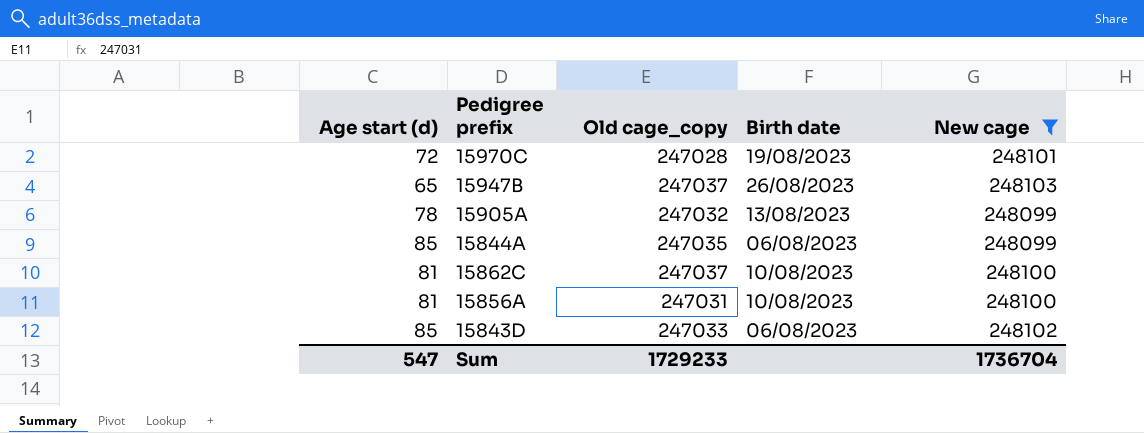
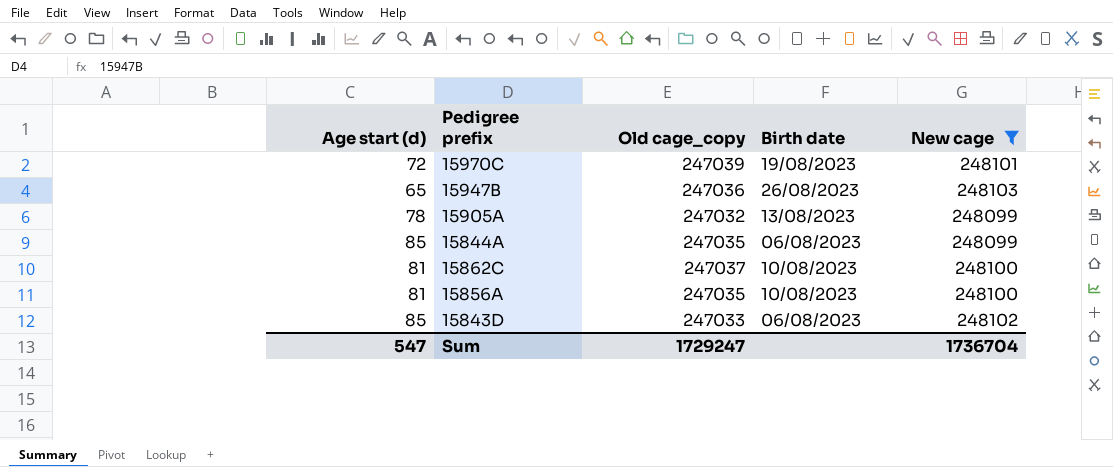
15970C | Old cage_copy: 247028 -> 247039
15947B | Old cage_copy: 247037 -> 247036
15856A | Old cage_copy: 247031 -> 247035
Sum | Old cage_copy: 1729233 -> 1729247

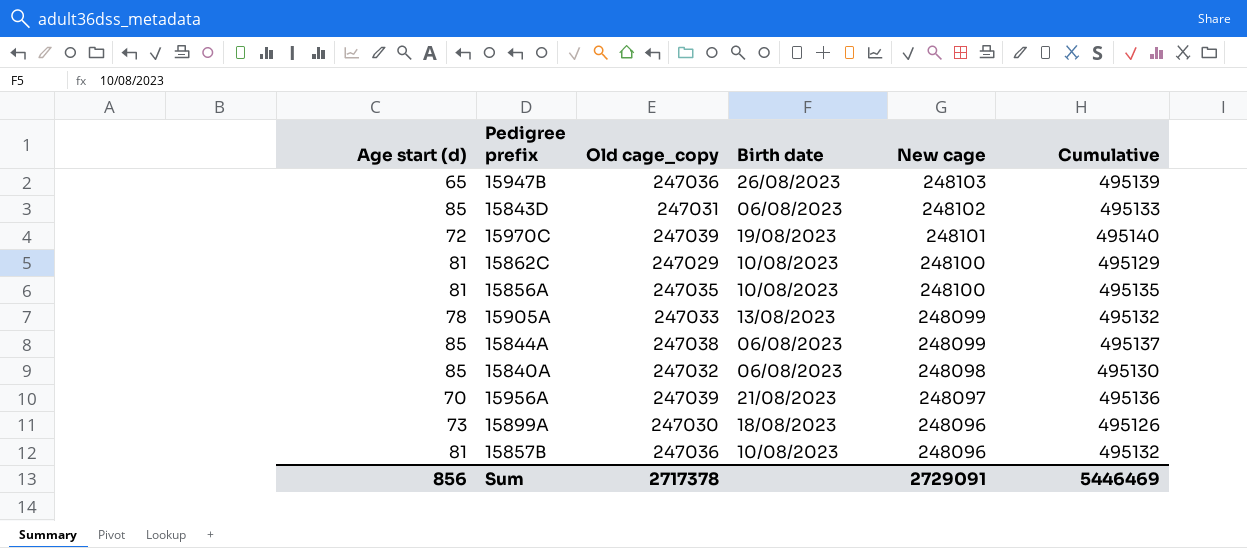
filter: New cage >= 248099 -> none
row order: none -> New cage descending
column Cumulative | formula: none -> [Old cage_copy] + [New cage]
15843D | Old cage_copy: 247033 -> 247031
15862C | Old cage_copy: 247037 -> 247029
15905A | Old cage_copy: 247032 -> 247033
15844A | Old cage_copy: 247035 -> 247038
Sum | Age start (d): 547 -> 856
Sum | Old cage_copy: 1729247 -> 2717378
Sum | New cage: 1736704 -> 2729091

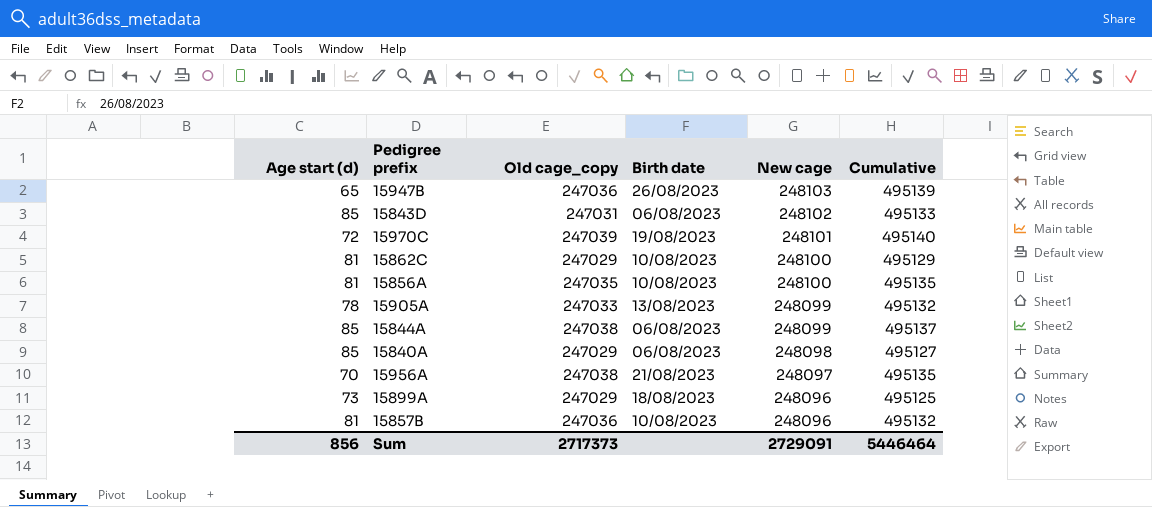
15840A | Old cage_copy: 247032 -> 247029
15840A | Cumulative: 495130 -> 495127
15956A | Old cage_copy: 247039 -> 247038
15956A | Cumulative: 495136 -> 495135
15899A | Old cage_copy: 247030 -> 247029
15899A | Cumulative: 495126 -> 495125
Sum | Old cage_copy: 2717378 -> 2717373
Sum | Cumulative: 5446469 -> 5446464

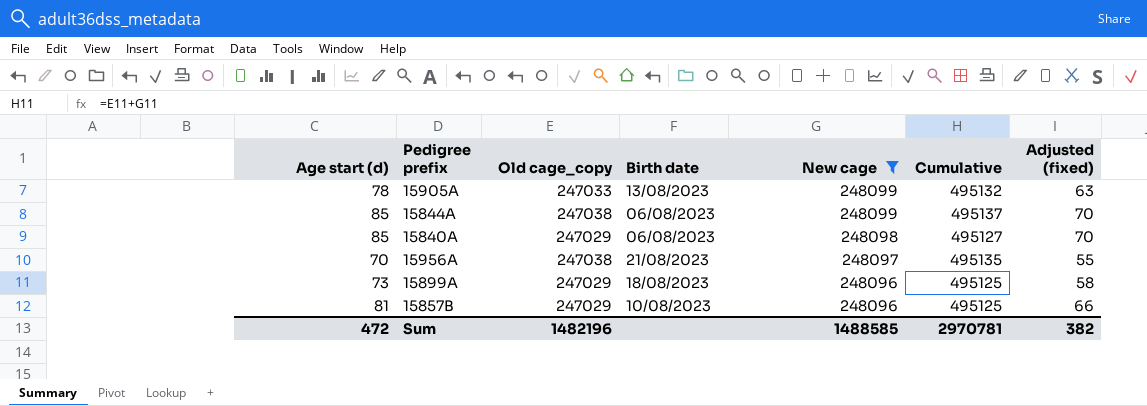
filter: none -> New cage <= 248099
column Adjusted (fixed) | formula: none -> [Age start (d)] - 15
15857B | Old cage_copy: 247036 -> 247029
15857B | Cumulative: 495132 -> 495125
Sum | Age start (d): 856 -> 472
Sum | Old cage_copy: 2717373 -> 1482196
Sum | New cage: 2729091 -> 1488585
Sum | Cumulative: 5446464 -> 2970781

